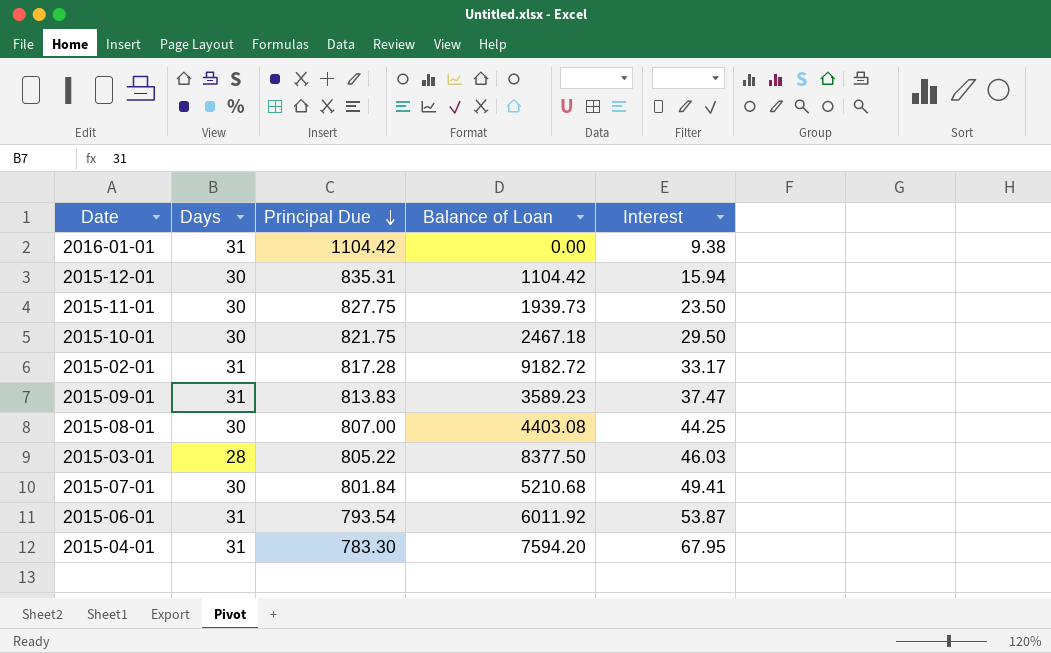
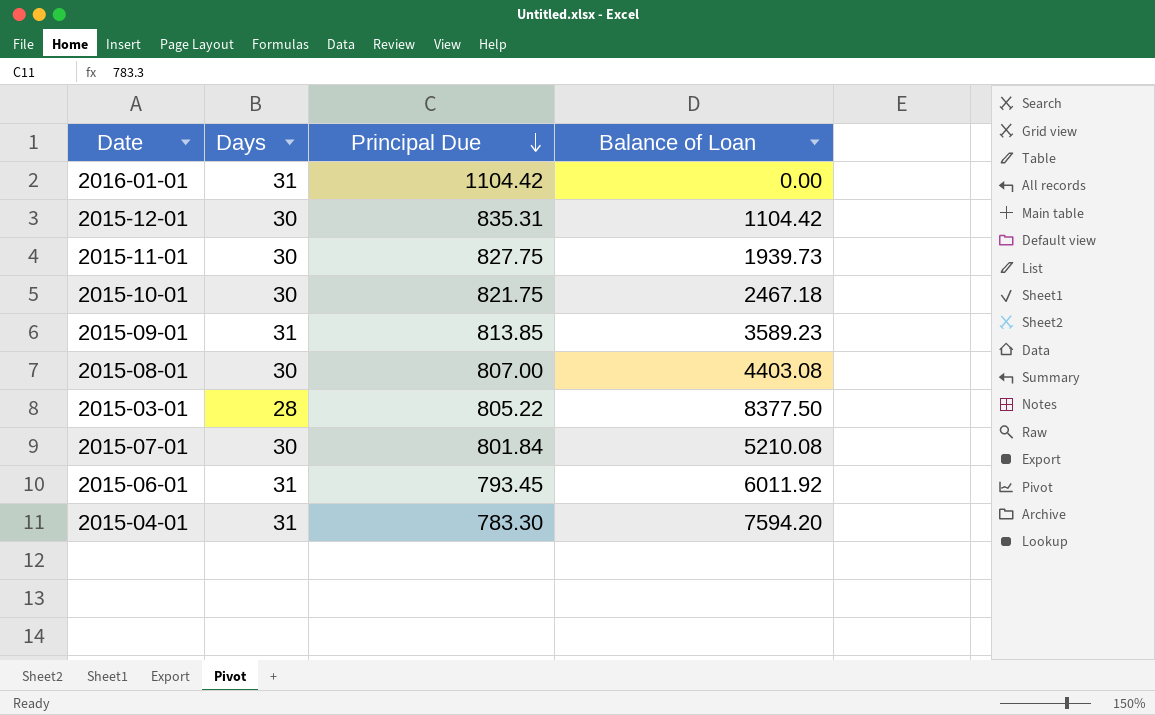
column Interest | position: 5 -> none
row 2015-02-01: 31 | 817.28 | 9182.72 | 33.17 -> none
2015-09-01 | Principal Due: 813.83 -> 813.85
2015-07-01 | Balance of Loan: 5210.68 -> 5210.08
2015-06-01 | Principal Due: 793.54 -> 793.45

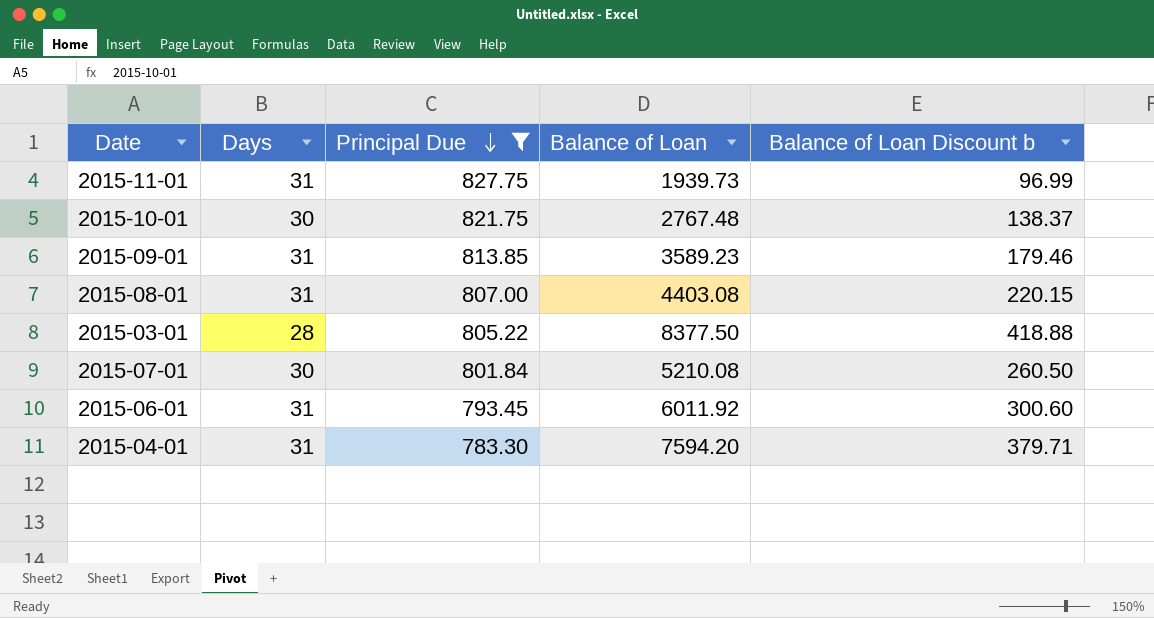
filter: none -> Principal Due <= 827.75
column Balance of Loan Discount b | formula: none -> [Balance of Loan] * 0.05
2015-11-01 | Days: 30 -> 31
2015-10-01 | Balance of Loan: 2467.18 -> 2767.48
2015-08-01 | Days: 30 -> 31

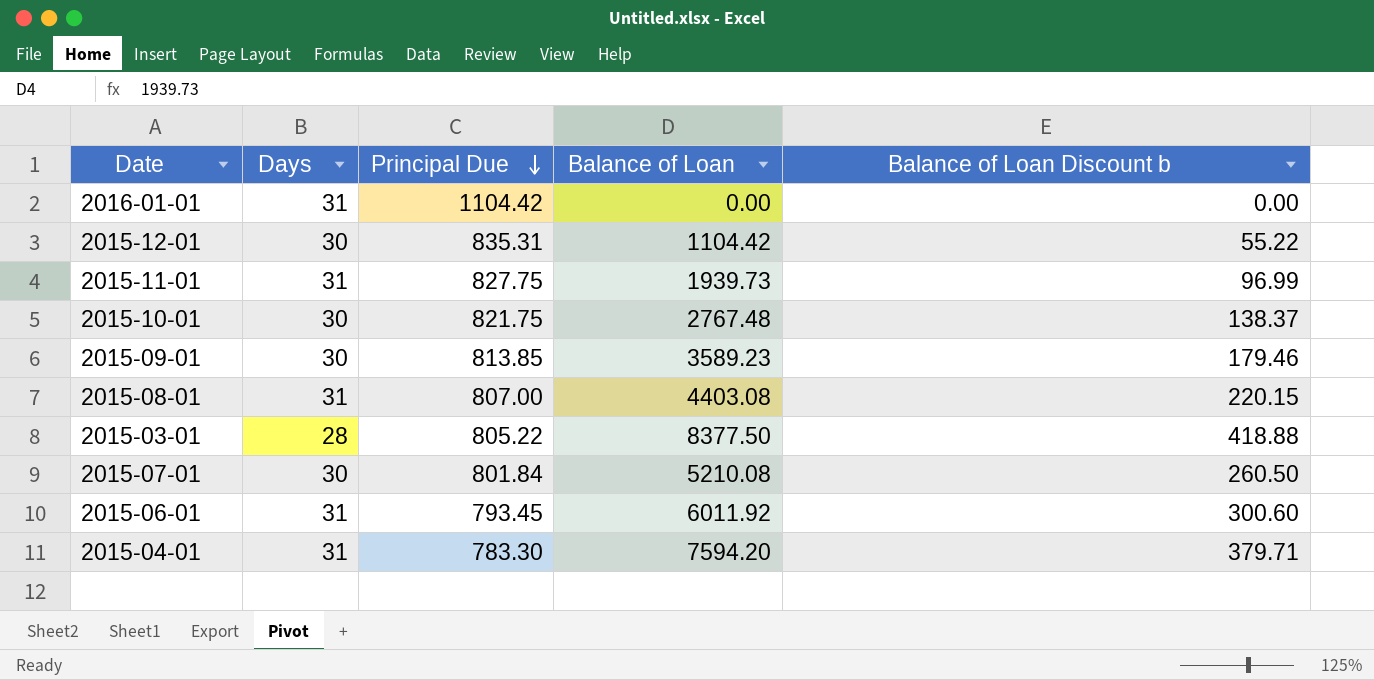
filter: Principal Due <= 827.75 -> none
2015-09-01 | Days: 31 -> 30

